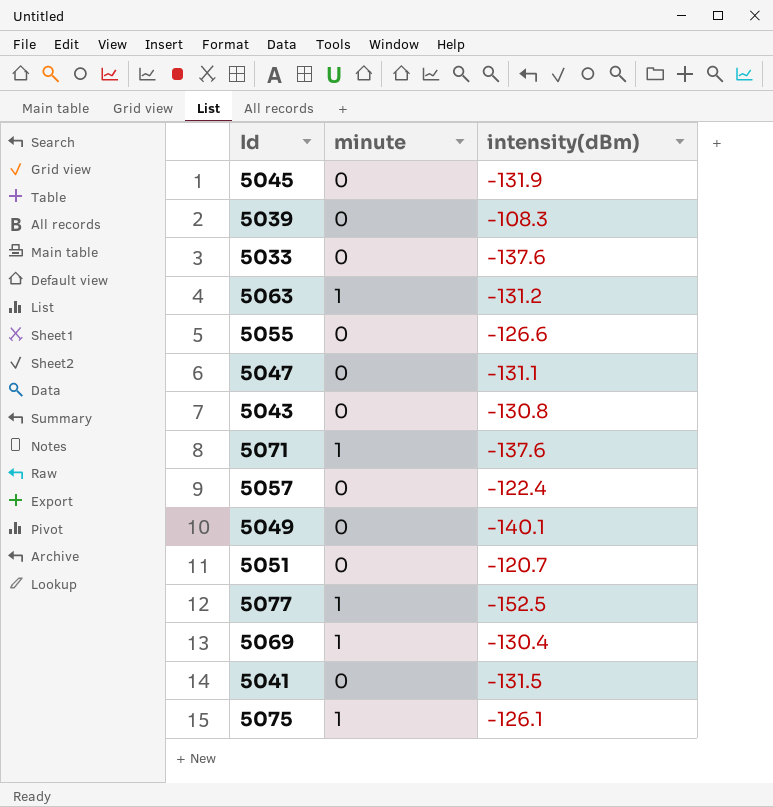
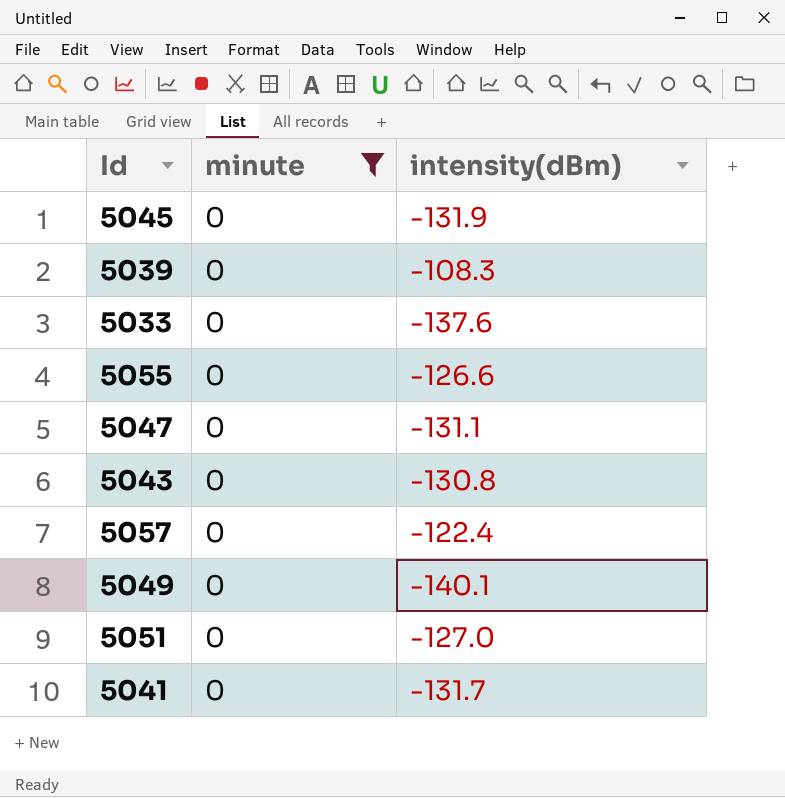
filter: none -> minute = 0
5051 | intensity(dBm): -120.7 -> -127.0
5041 | intensity(dBm): -131.5 -> -131.7

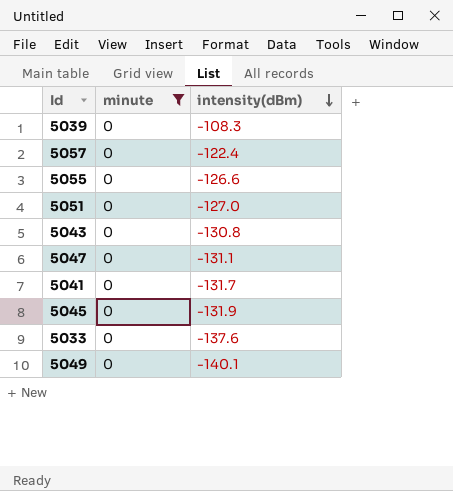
row order: none -> intensity(dBm) descending

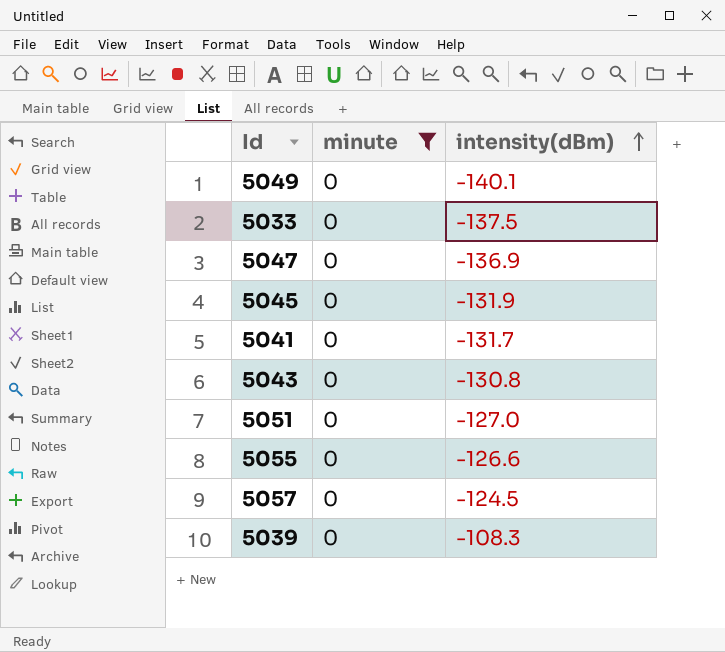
row order: intensity(dBm) descending -> intensity(dBm) ascending
5033 | intensity(dBm): -137.6 -> -137.5
5047 | intensity(dBm): -131.1 -> -136.9
5057 | intensity(dBm): -122.4 -> -124.5

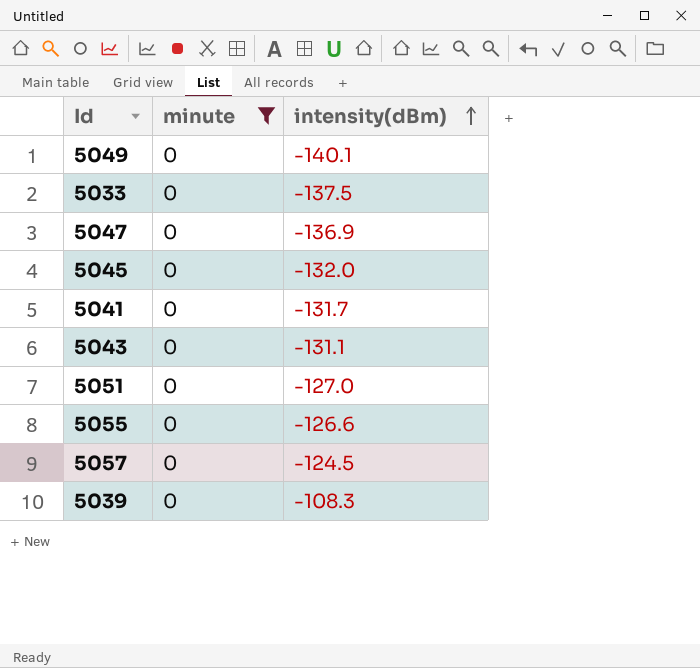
5045 | intensity(dBm): -131.9 -> -132.0
5043 | intensity(dBm): -130.8 -> -131.1

